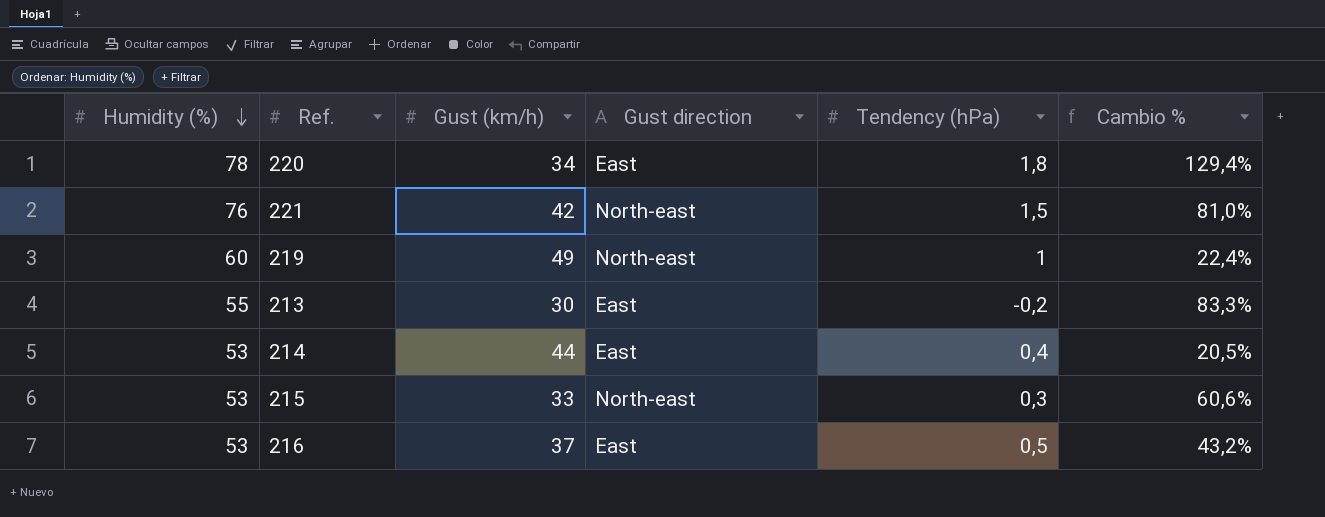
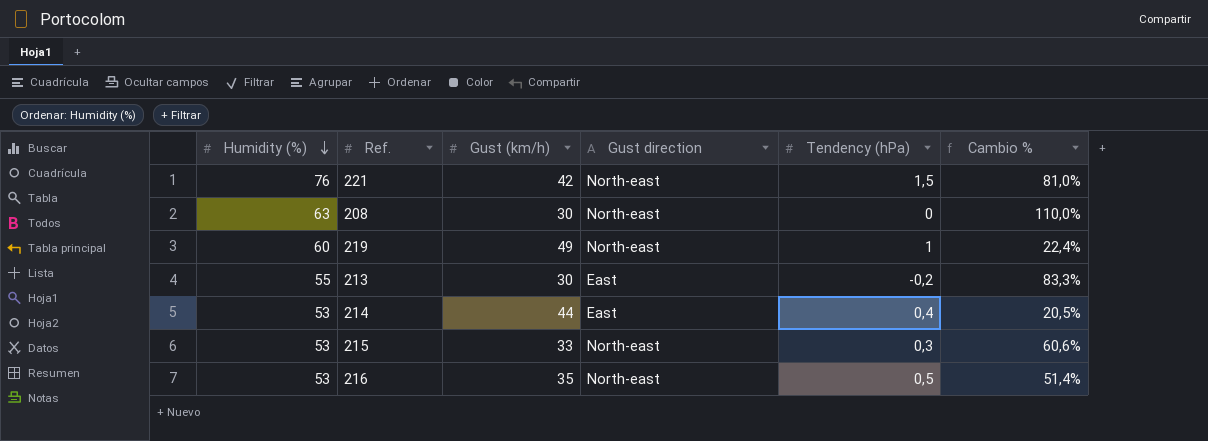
row 220: 78 | 34 | East | 1,8 | 129,4% -> none
row 208: none -> 63 | 30 | North-east | 0 | 110,0%
216 | Gust (km/h): 37 -> 35
216 | Gust direction: East -> North-east
216 | Cambio %: 43,2% -> 51,4%

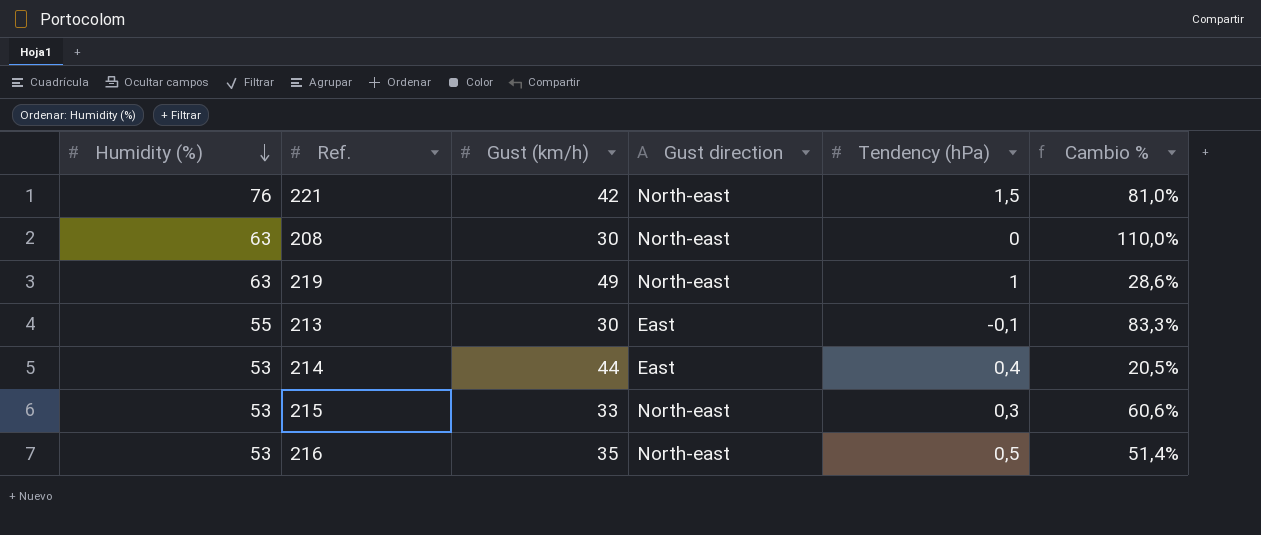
219 | Humidity (%): 60 -> 63
219 | Cambio %: 22,4% -> 28,6%
213 | Tendency (hPa): -0,2 -> -0,1

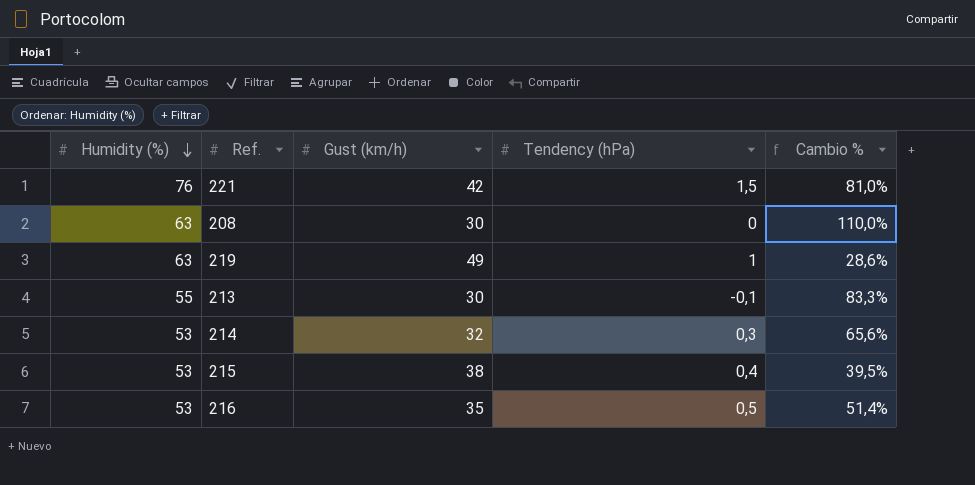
column Gust direction | position: 4 -> none
214 | Gust (km/h): 44 -> 32
214 | Tendency (hPa): 0,4 -> 0,3
214 | Cambio %: 20,5% -> 65,6%
215 | Gust (km/h): 33 -> 38
215 | Tendency (hPa): 0,3 -> 0,4
215 | Cambio %: 60,6% -> 39,5%

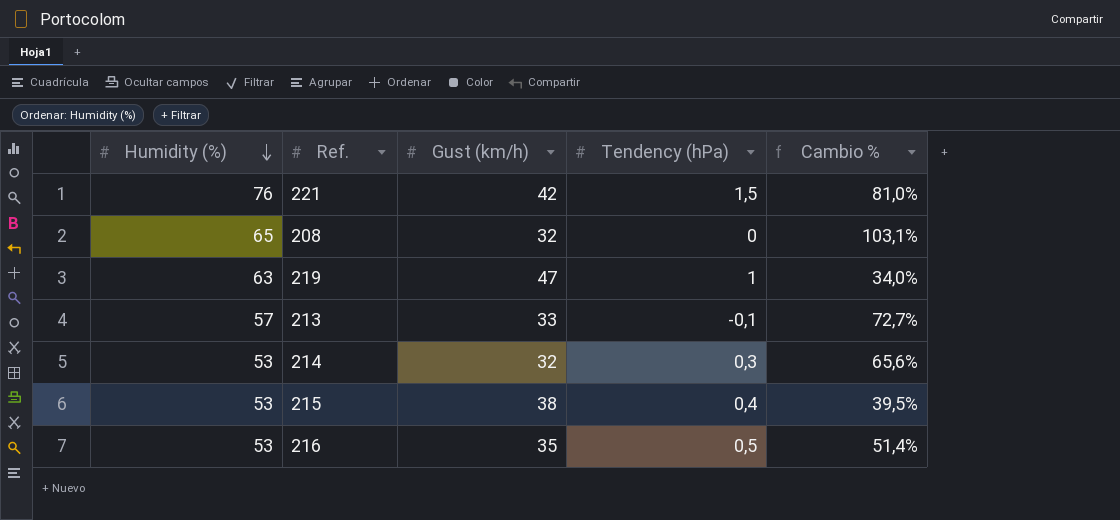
208 | Humidity (%): 63 -> 65
208 | Gust (km/h): 30 -> 32
208 | Cambio %: 110,0% -> 103,1%
219 | Gust (km/h): 49 -> 47
219 | Cambio %: 28,6% -> 34,0%
213 | Humidity (%): 55 -> 57
213 | Gust (km/h): 30 -> 33
213 | Cambio %: 83,3% -> 72,7%

